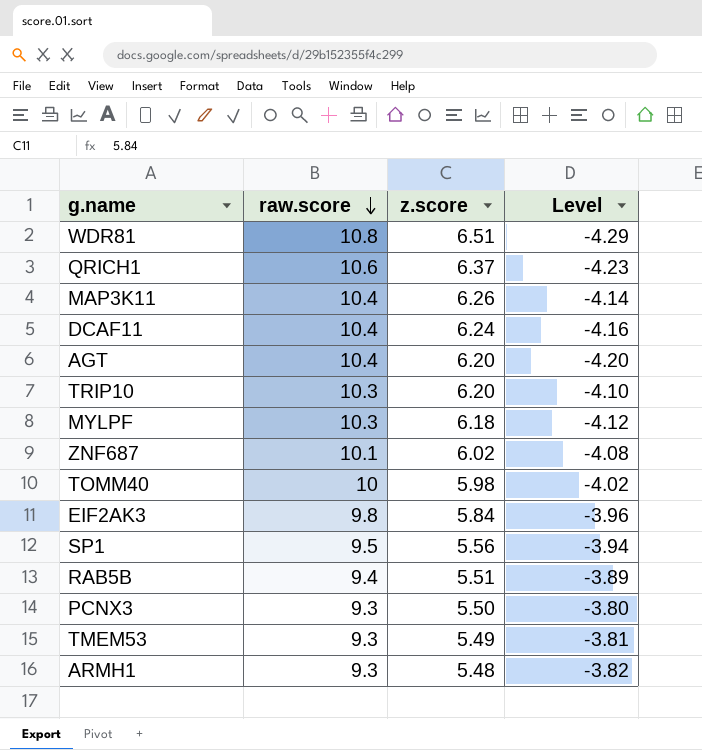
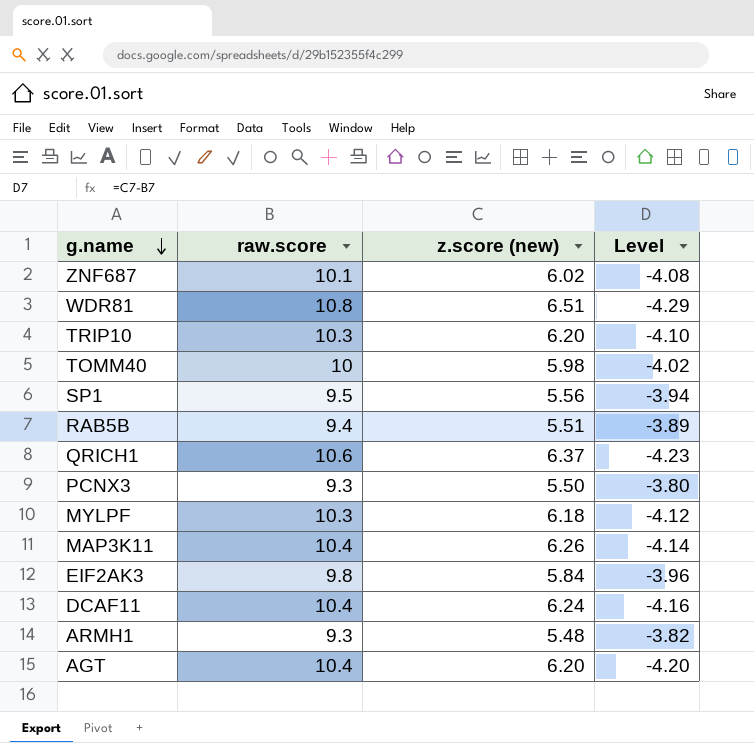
row order: raw.score descending -> g.name descending
column name: z.score -> z.score (new)
row TMEM53: 9.3 | 5.49 | -3.81 -> none

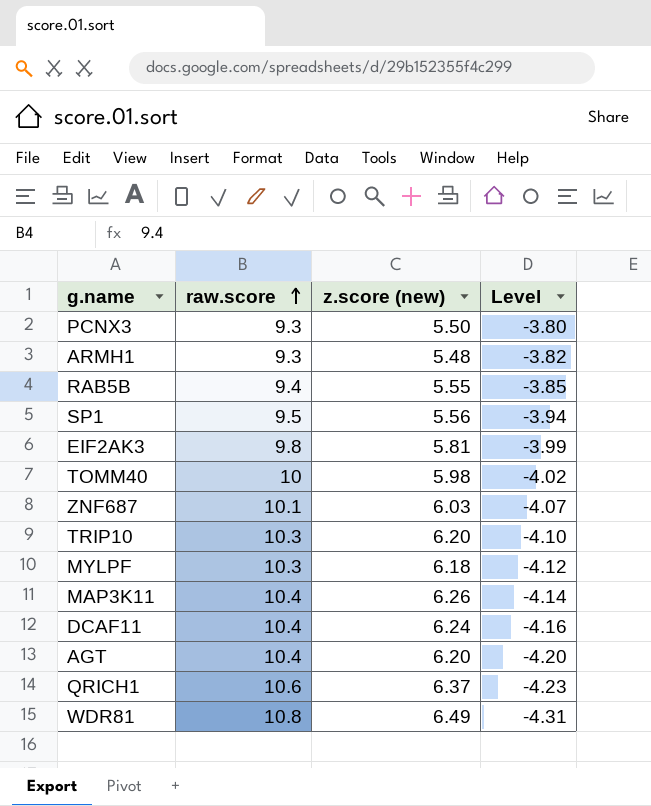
row order: g.name descending -> raw.score ascending
RAB5B | z.score (new): 5.51 -> 5.55
RAB5B | Level: -3.89 -> -3.85
EIF2AK3 | z.score (new): 5.84 -> 5.81
EIF2AK3 | Level: -3.96 -> -3.99
ZNF687 | z.score (new): 6.02 -> 6.03
ZNF687 | Level: -4.08 -> -4.07
WDR81 | z.score (new): 6.51 -> 6.49
WDR81 | Level: -4.29 -> -4.31

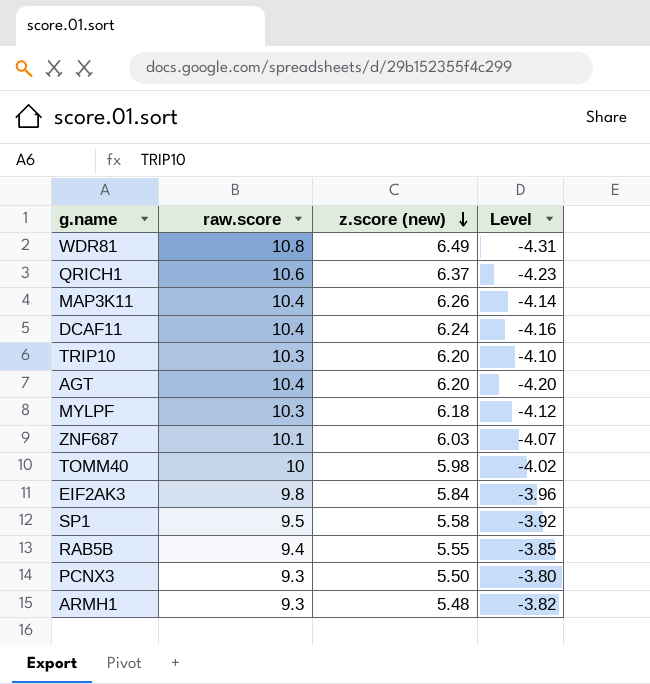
row order: raw.score ascending -> z.score (new) descending
EIF2AK3 | z.score (new): 5.81 -> 5.84
EIF2AK3 | Level: -3.99 -> -3.96
SP1 | z.score (new): 5.56 -> 5.58
SP1 | Level: -3.94 -> -3.92

